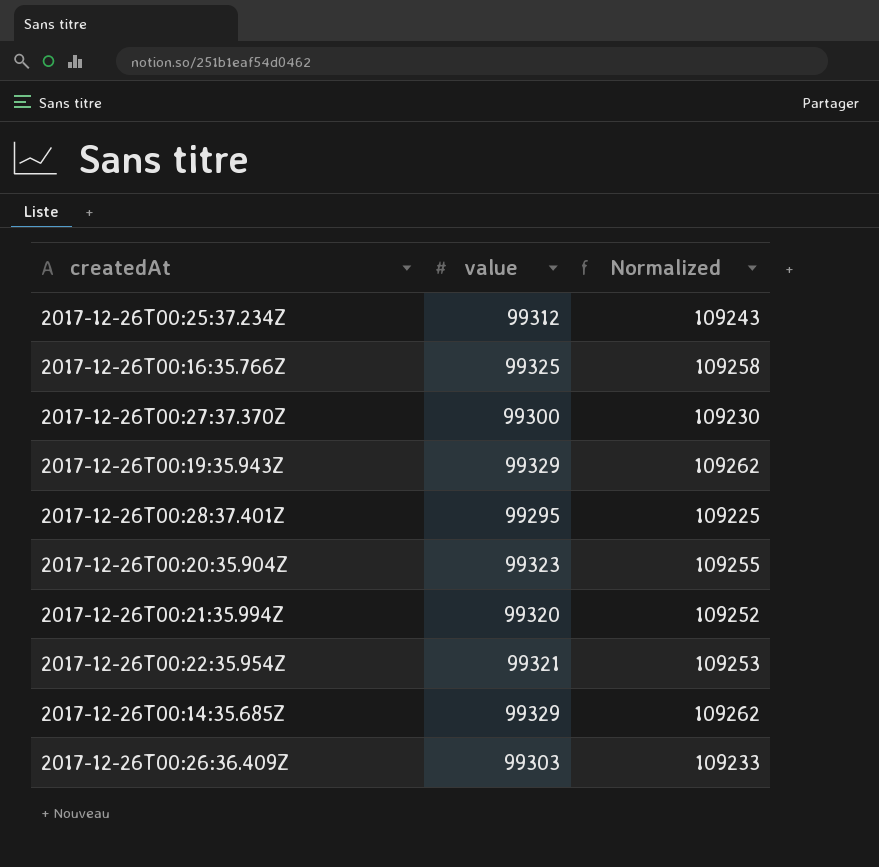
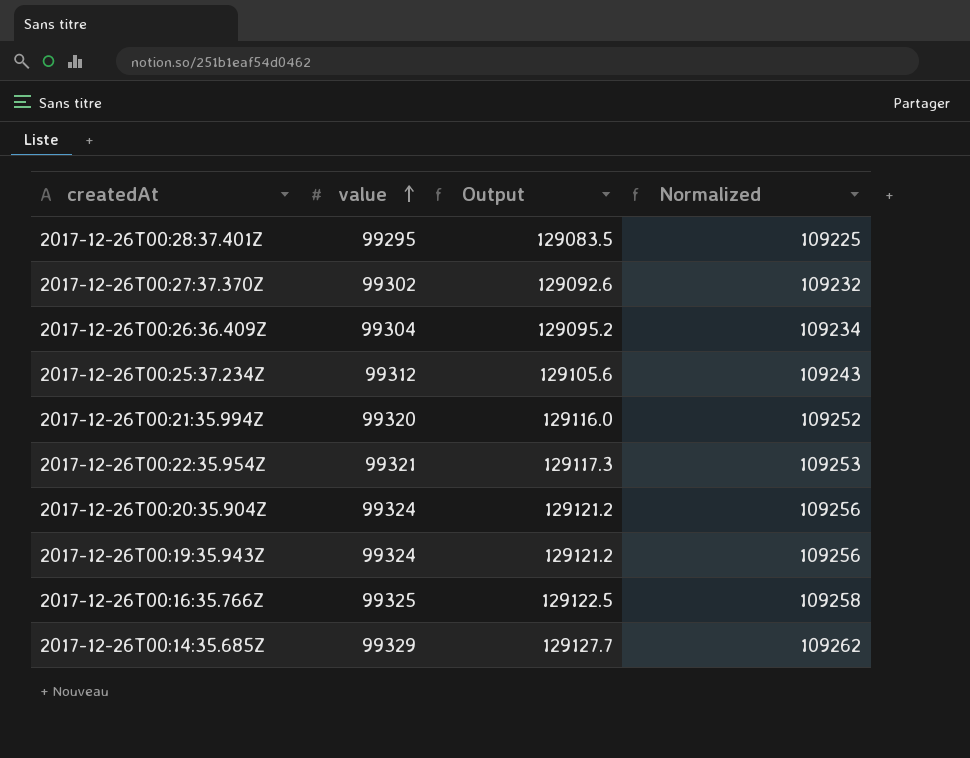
row order: none -> value ascending
column Output | formula: none -> [value] * 1.3
2017-12-26T00:27:37.370Z | value: 99300 -> 99302
2017-12-26T00:27:37.370Z | Normalized: 109230 -> 109232
2017-12-26T00:26:36.409Z | value: 99303 -> 99304
2017-12-26T00:26:36.409Z | Normalized: 109233 -> 109234
2017-12-26T00:20:35.904Z | value: 99323 -> 99324
2017-12-26T00:20:35.904Z | Normalized: 109255 -> 109256
2017-12-26T00:19:35.943Z | value: 99329 -> 99324
2017-12-26T00:19:35.943Z | Normalized: 109262 -> 109256

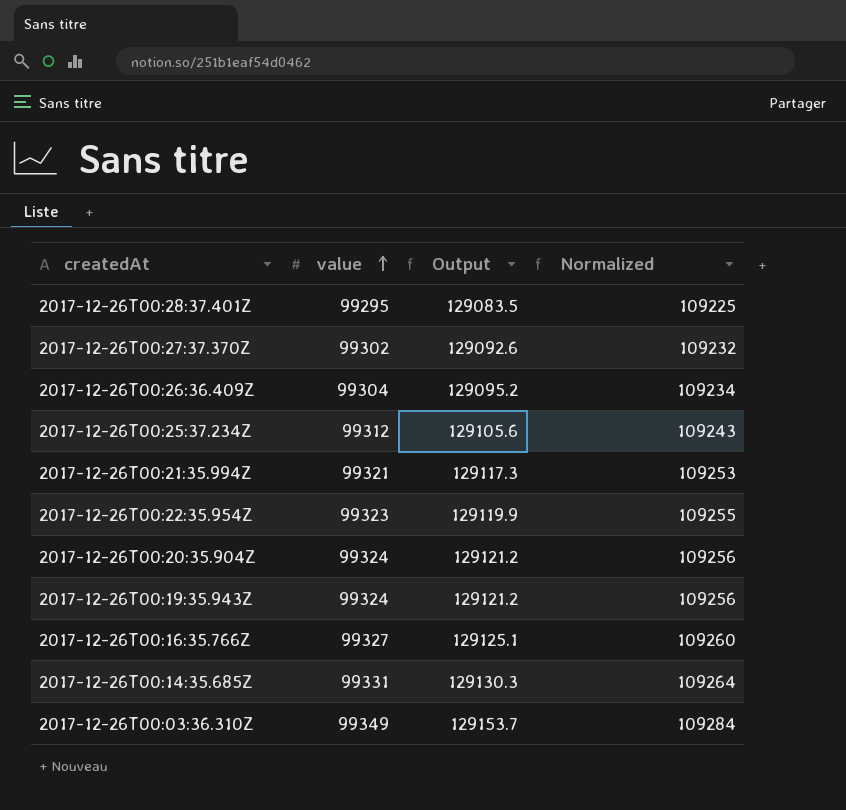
2017-12-26T00:21:35.994Z | value: 99320 -> 99321
2017-12-26T00:21:35.994Z | Output: 129116.0 -> 129117.3
2017-12-26T00:21:35.994Z | Normalized: 109252 -> 109253
2017-12-26T00:22:35.954Z | value: 99321 -> 99323
2017-12-26T00:22:35.954Z | Output: 129117.3 -> 129119.9
2017-12-26T00:22:35.954Z | Normalized: 109253 -> 109255
2017-12-26T00:16:35.766Z | value: 99325 -> 99327
2017-12-26T00:16:35.766Z | Output: 129122.5 -> 129125.1
2017-12-26T00:16:35.766Z | Normalized: 109258 -> 109260
2017-12-26T00:14:35.685Z | value: 99329 -> 99331
2017-12-26T00:14:35.685Z | Output: 129127.7 -> 129130.3
2017-12-26T00:14:35.685Z | Normalized: 109262 -> 109264
row 2017-12-26T00:03:36.310Z: none -> 99349 | 129153.7 | 109284

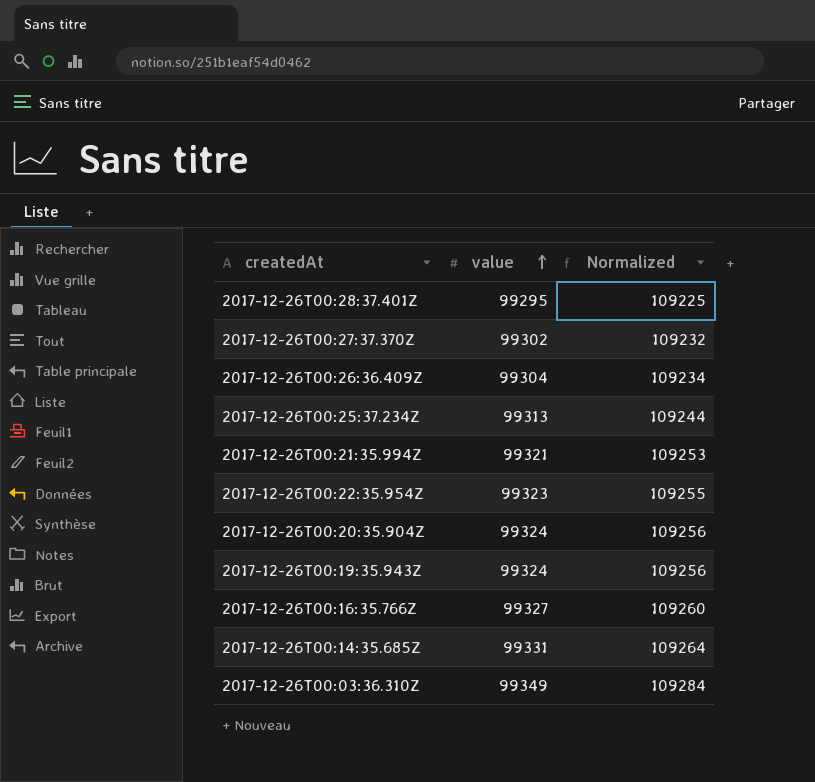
column Output | formula: [value] * 1.3 -> none
2017-12-26T00:25:37.234Z | value: 99312 -> 99313
2017-12-26T00:25:37.234Z | Normalized: 109243 -> 109244

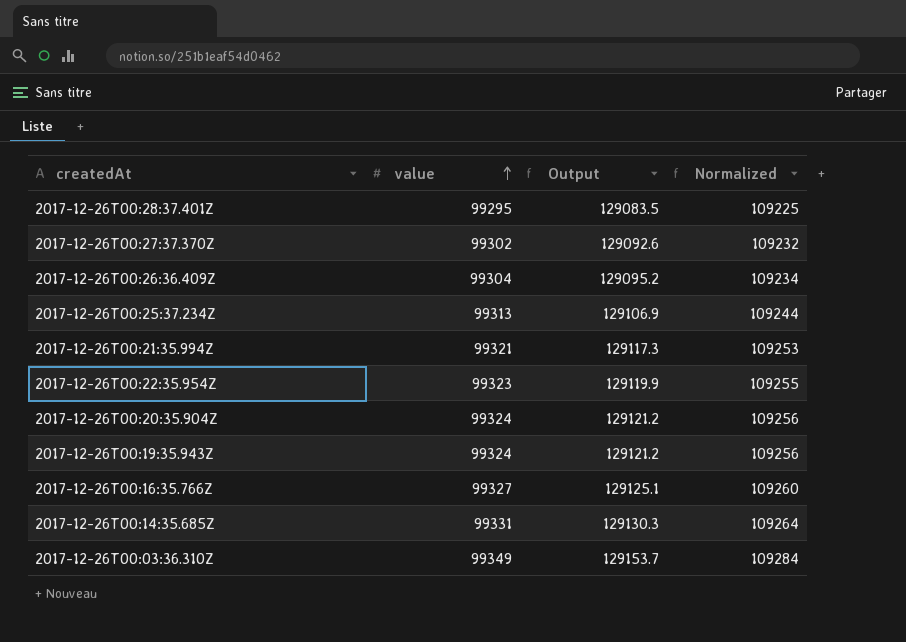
column Output | formula: none -> [value] * 1.3

